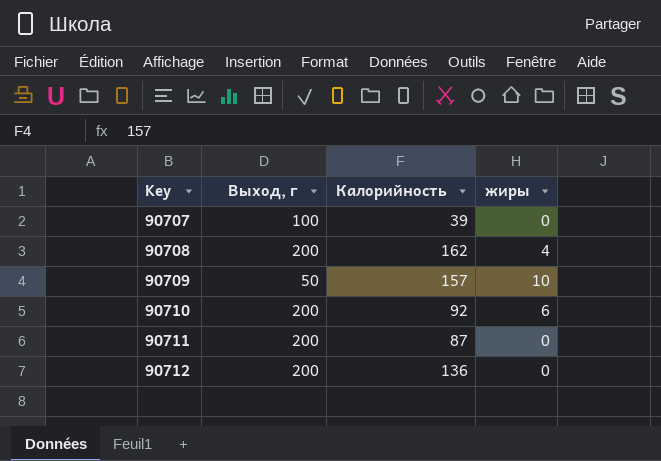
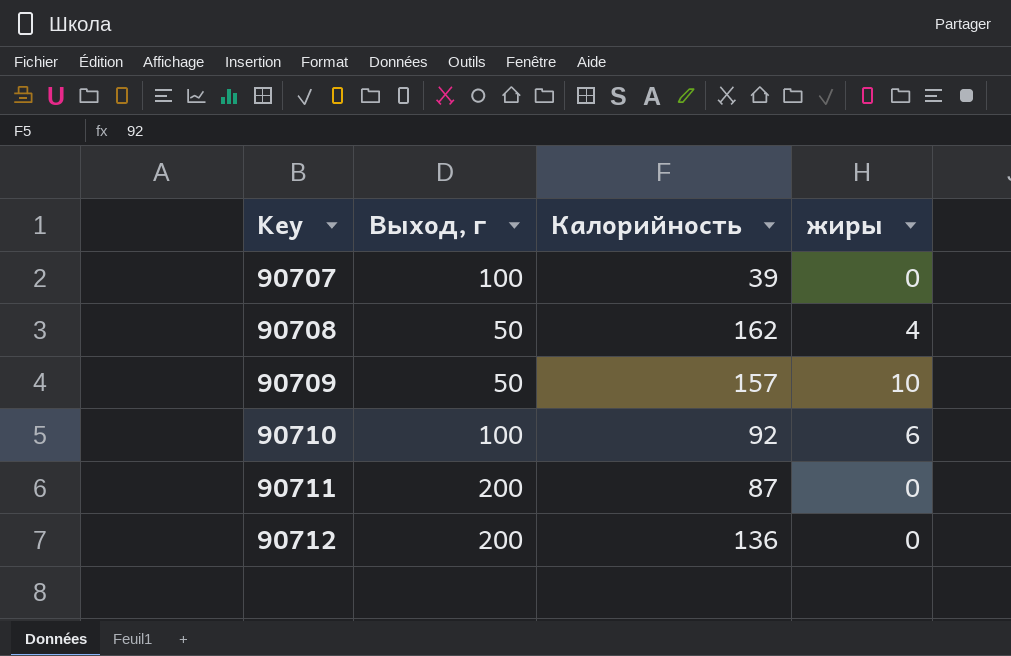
90708 | Выход, г: 200 -> 50
90710 | Выход, г: 200 -> 100

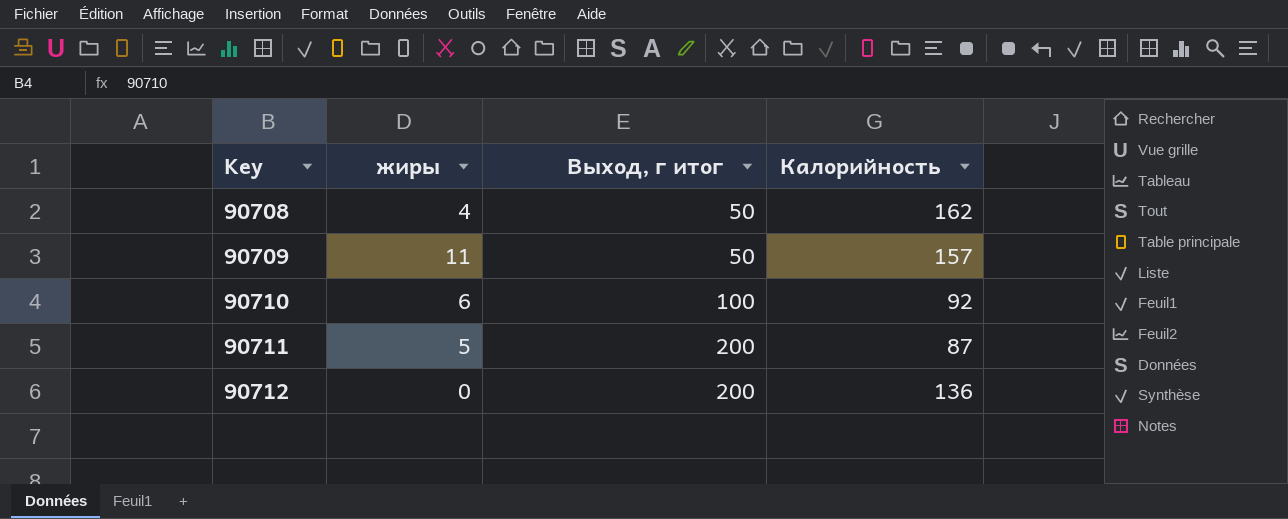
column жиры | position: 4 -> 2
column name: Выход, г -> Выход, г итог
row 90707: 100 | 39 | 0 -> none
90709 | жиры: 10 -> 11
90711 | жиры: 0 -> 5

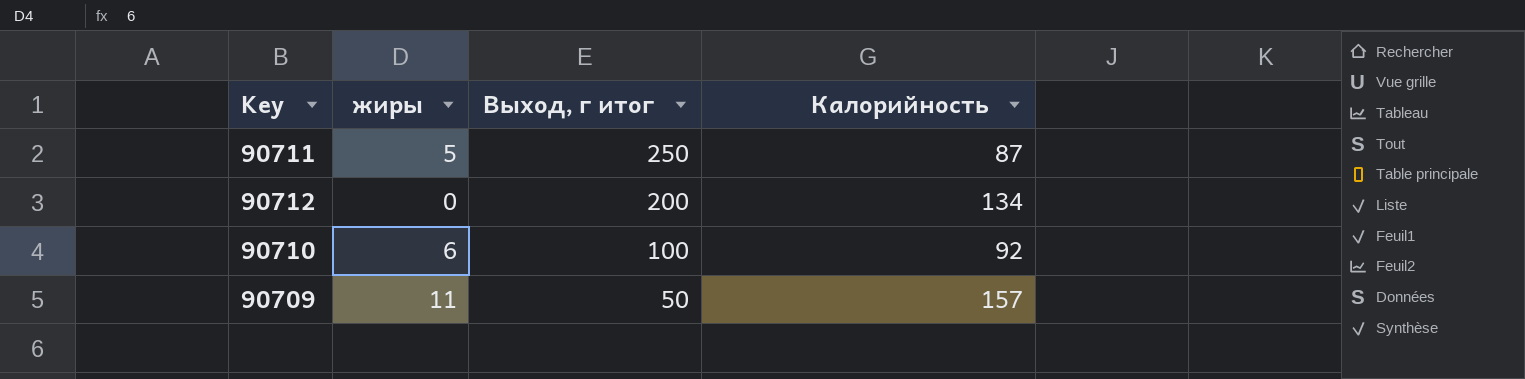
row order: Key ascending -> Выход, г итог descending
row 90708: 4 | 50 | 162 -> none
90711 | Выход, г итог: 200 -> 250
90712 | Калорийность: 136 -> 134

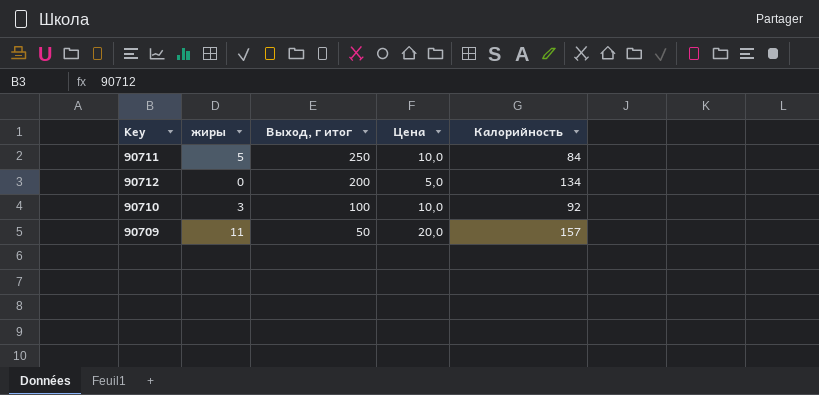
column Цена | position: none -> 4
90711 | Калорийность: 87 -> 84
90710 | жиры: 6 -> 3

